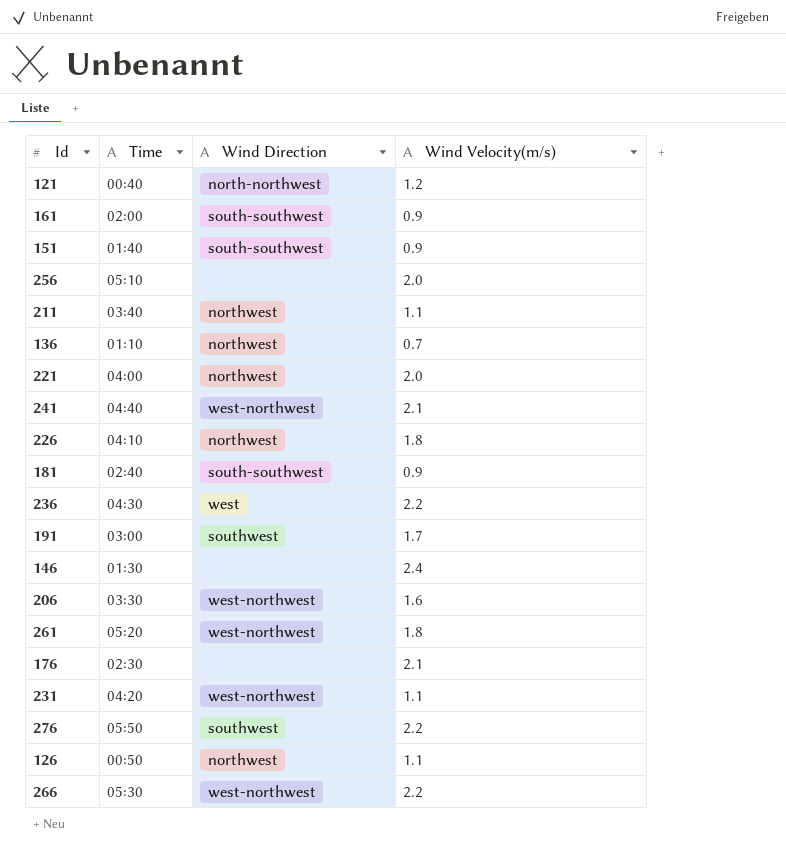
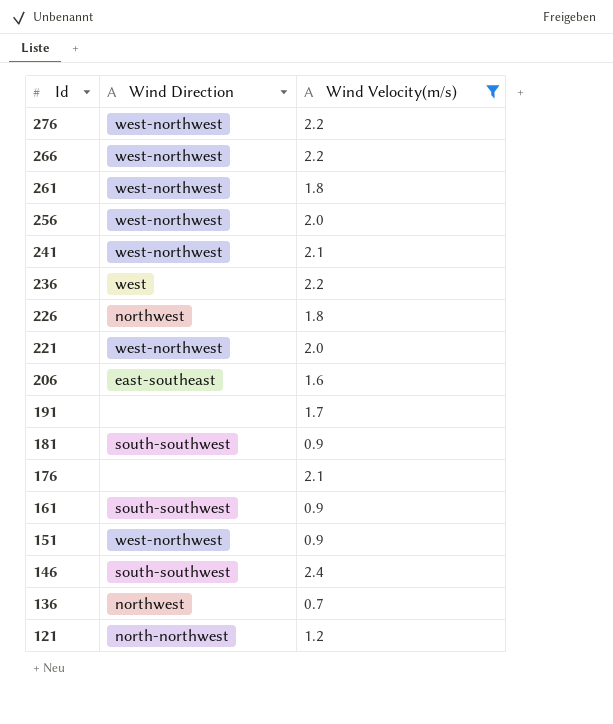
filter: none -> Wind Velocity(m/s) != 1.1
row order: none -> Id descending
column Time | position: 2 -> none
276 | Wind Direction: southwest -> west-northwest
256 | Wind Direction: none -> west-northwest
221 | Wind Direction: northwest -> west-northwest
206 | Wind Direction: west-northwest -> east-southeast
191 | Wind Direction: southwest -> none
151 | Wind Direction: south-southwest -> west-northwest
146 | Wind Direction: none -> south-southwest

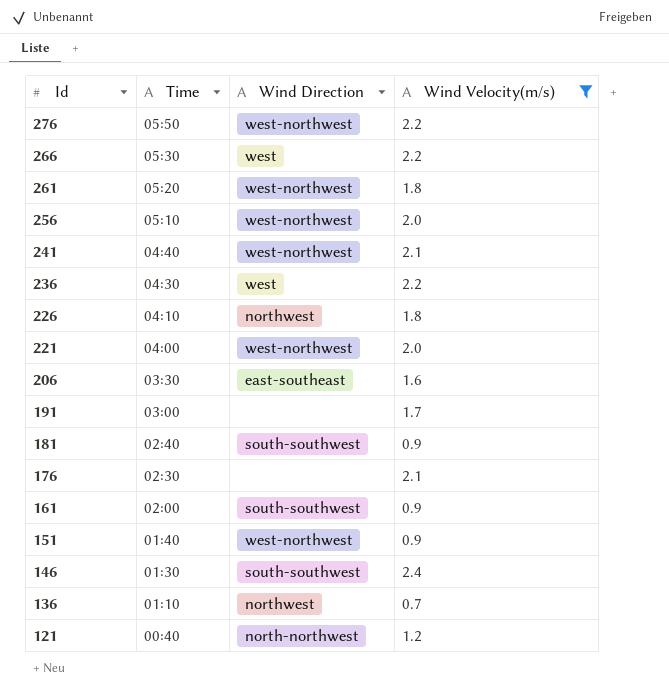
column Time | position: none -> 2
266 | Wind Direction: west-northwest -> west

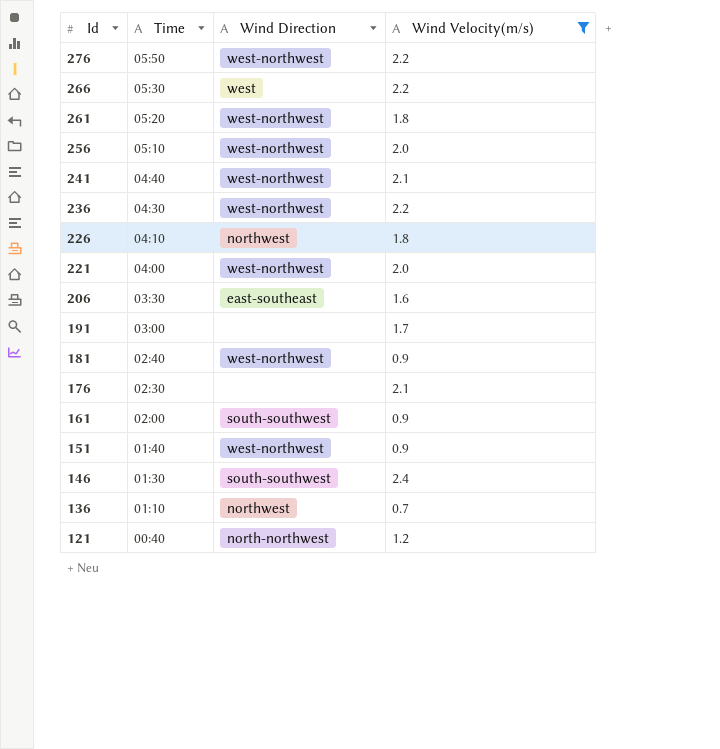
236 | Wind Direction: west -> west-northwest
181 | Wind Direction: south-southwest -> west-northwest

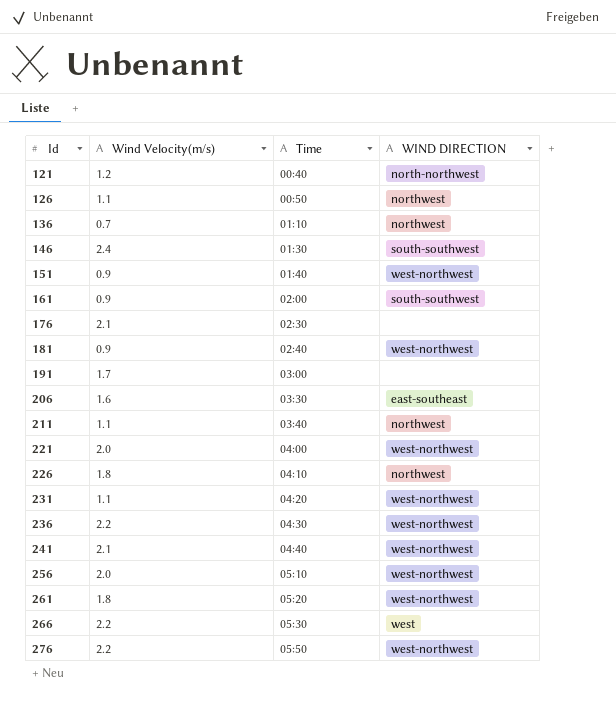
filter: Wind Velocity(m/s) != 1.1 -> none
row order: Id descending -> Id ascending
column Wind Velocity(m/s) | position: 4 -> 2
column name: Wind Direction -> WIND DIRECTION

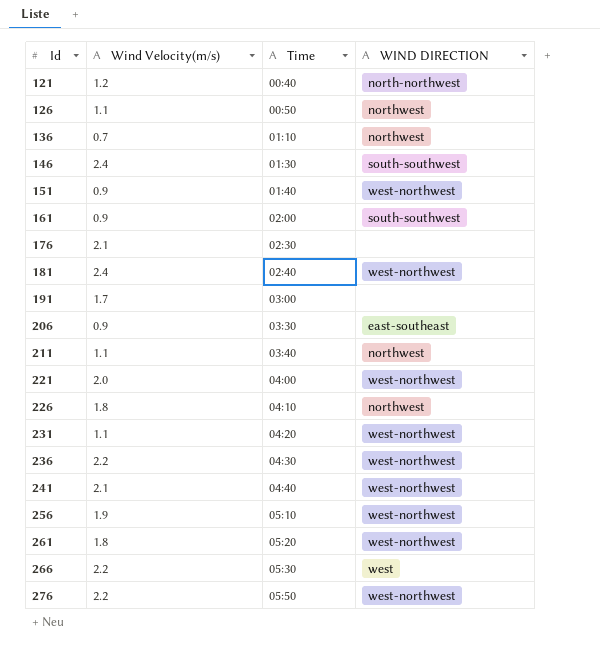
181 | Wind Velocity(m/s): 0.9 -> 2.4
206 | Wind Velocity(m/s): 1.6 -> 0.9
256 | Wind Velocity(m/s): 2.0 -> 1.9

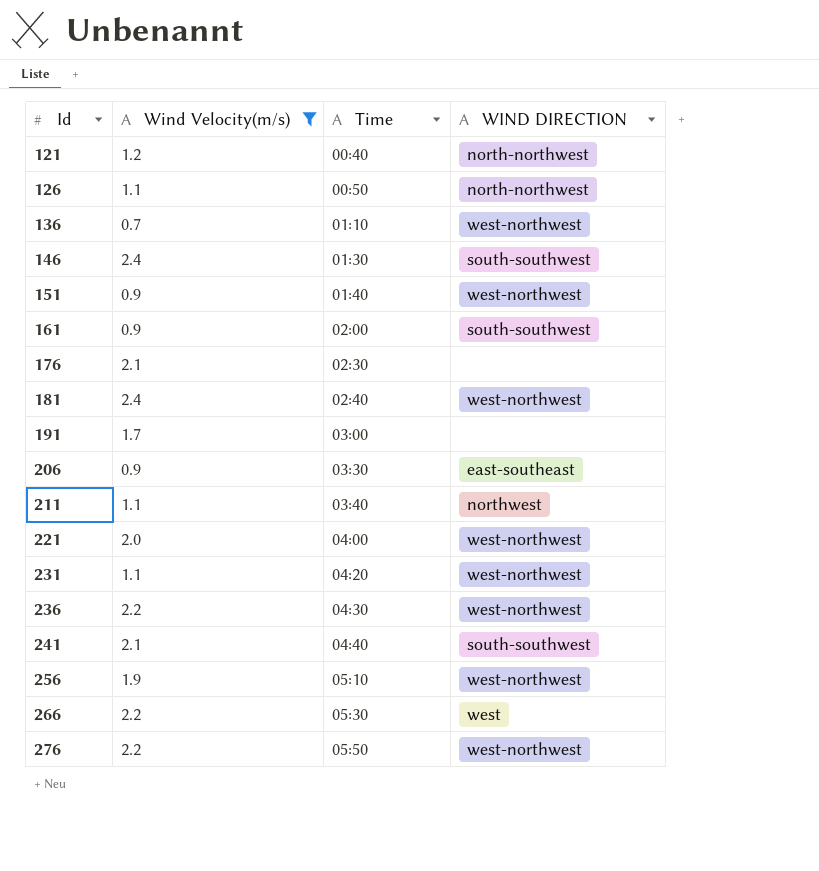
filter: none -> Wind Velocity(m/s) != 1.8
126 | WIND DIRECTION: northwest -> north-northwest
136 | WIND DIRECTION: northwest -> west-northwest
241 | WIND DIRECTION: west-northwest -> south-southwest

